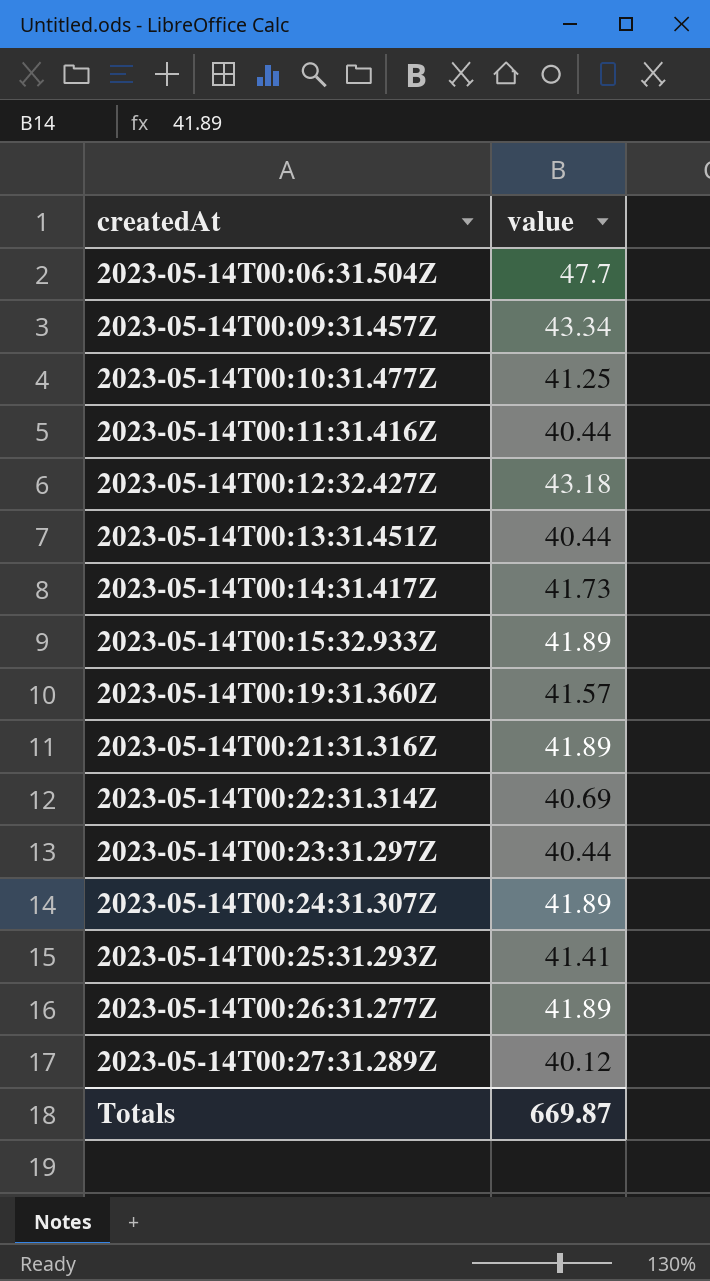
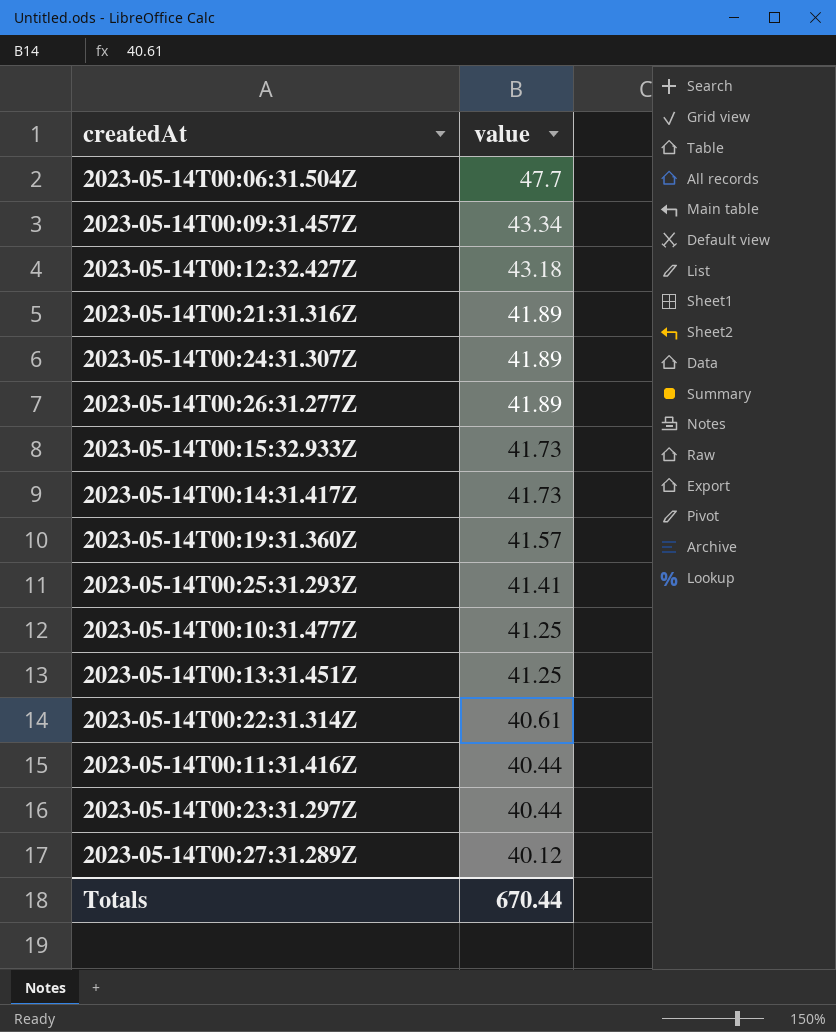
row order: createdAt ascending -> value descending
2023-05-14T00:15:32.933Z | value: 41.89 -> 41.73
2023-05-14T00:13:31.451Z | value: 40.44 -> 41.25
2023-05-14T00:22:31.314Z | value: 40.69 -> 40.61
Totals | value: 669.87 -> 670.44

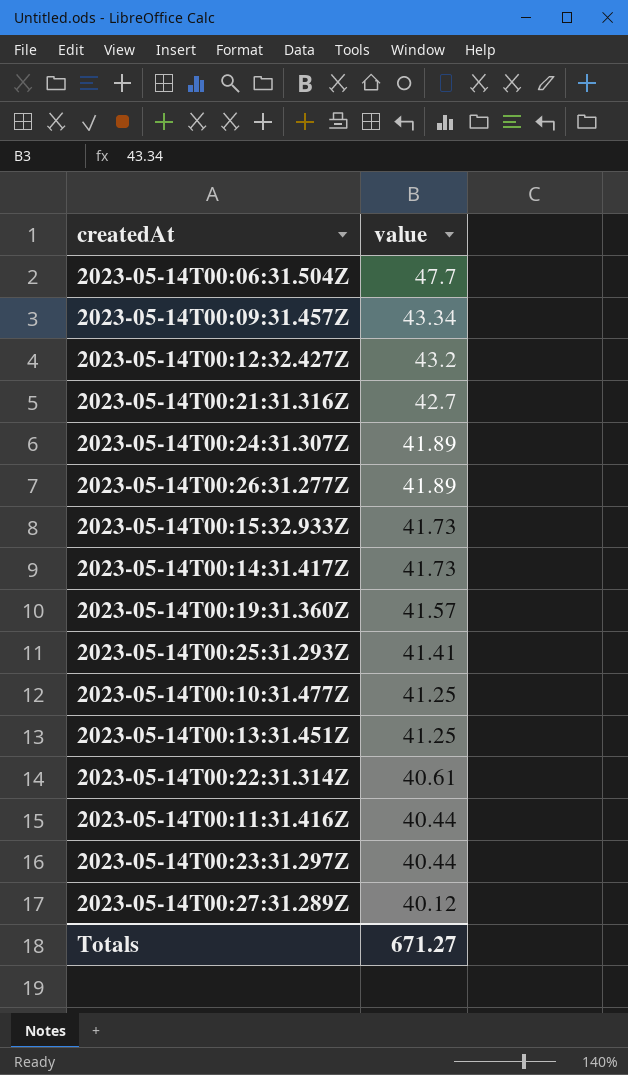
2023-05-14T00:12:32.427Z | value: 43.18 -> 43.2
2023-05-14T00:21:31.316Z | value: 41.89 -> 42.7
Totals | value: 670.44 -> 671.27

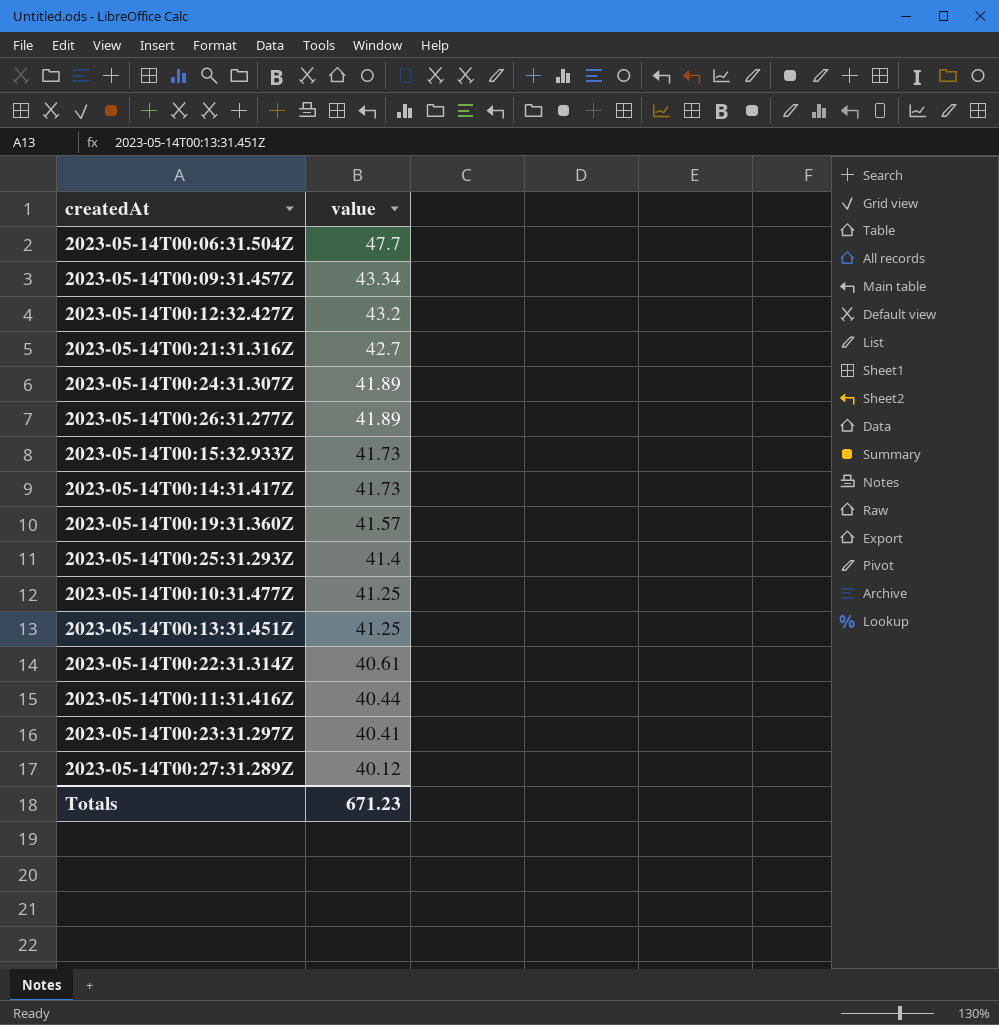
2023-05-14T00:25:31.293Z | value: 41.41 -> 41.4
2023-05-14T00:23:31.297Z | value: 40.44 -> 40.41
Totals | value: 671.27 -> 671.23

